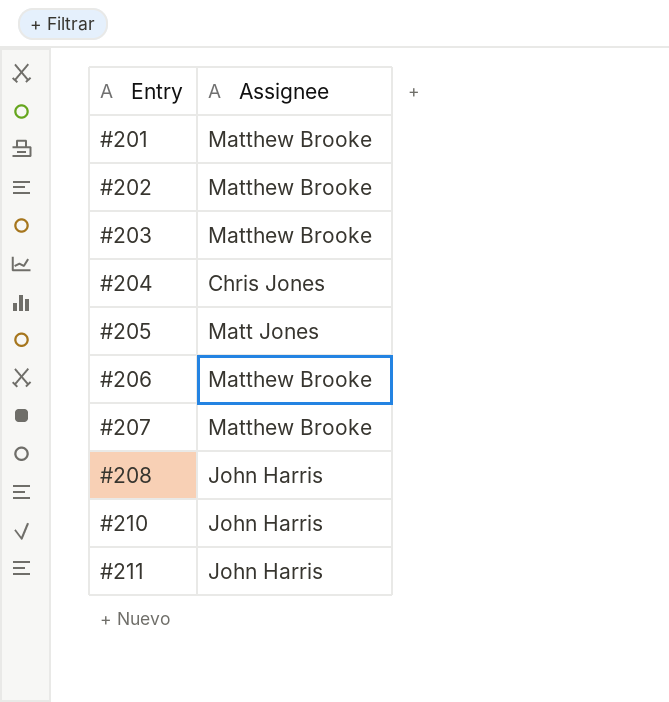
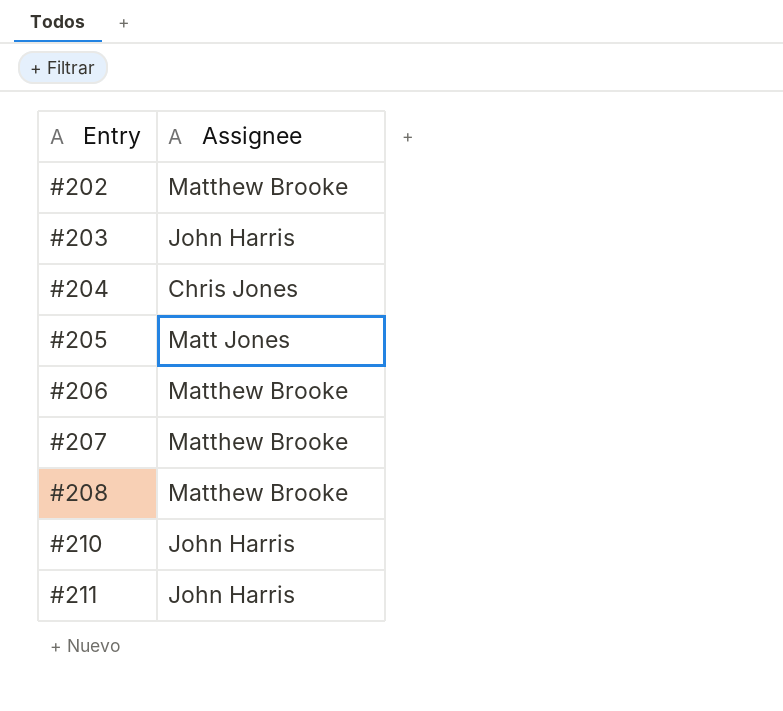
row #201: Matthew Brooke -> none
#203 | Assignee: Matthew Brooke -> John Harris
#208 | Assignee: John Harris -> Matthew Brooke

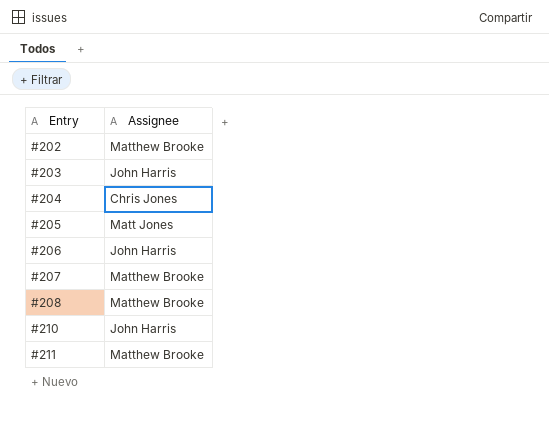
#206 | Assignee: Matthew Brooke -> John Harris
#211 | Assignee: John Harris -> Matthew Brooke

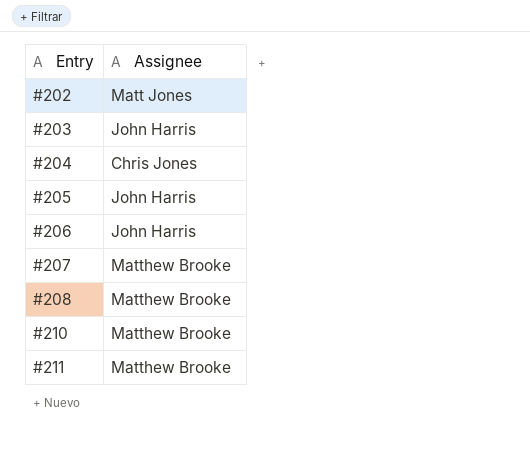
#202 | Assignee: Matthew Brooke -> Matt Jones
#205 | Assignee: Matt Jones -> John Harris
#210 | Assignee: John Harris -> Matthew Brooke

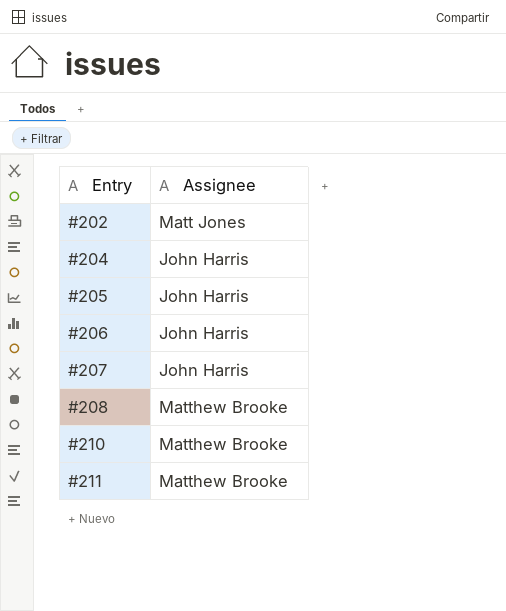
row #203: John Harris -> none
#204 | Assignee: Chris Jones -> John Harris
#207 | Assignee: Matthew Brooke -> John Harris

